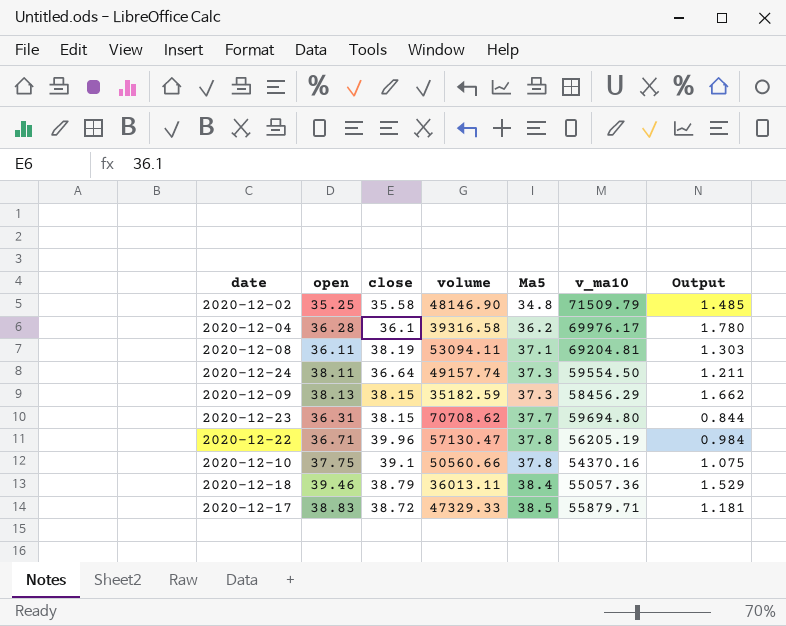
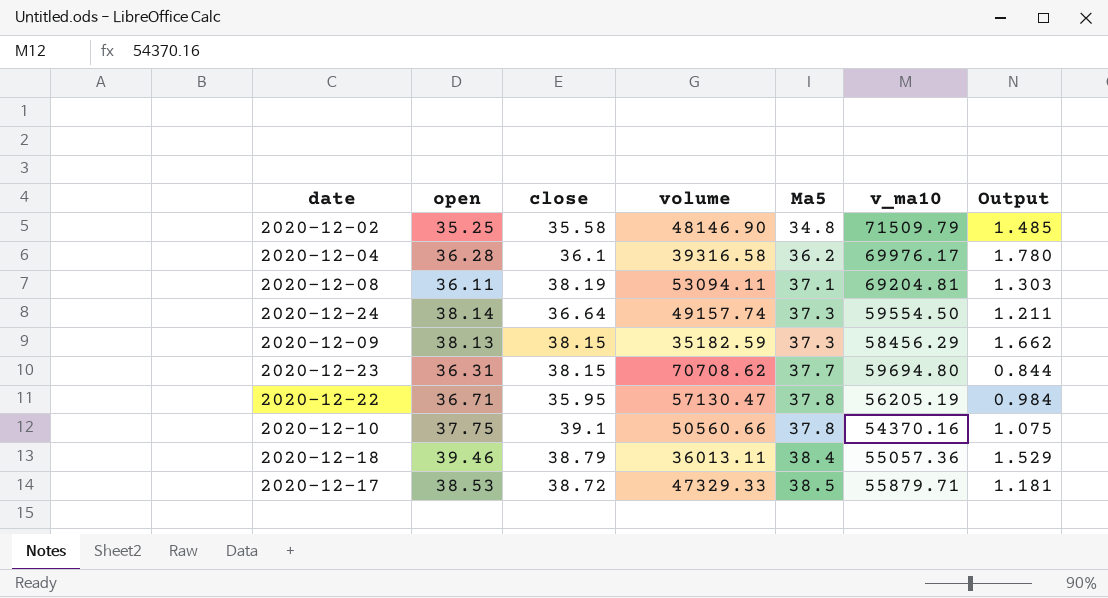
2020-12-24 | open: 38.11 -> 38.14
2020-12-22 | close: 39.96 -> 35.95
2020-12-17 | open: 38.83 -> 38.53

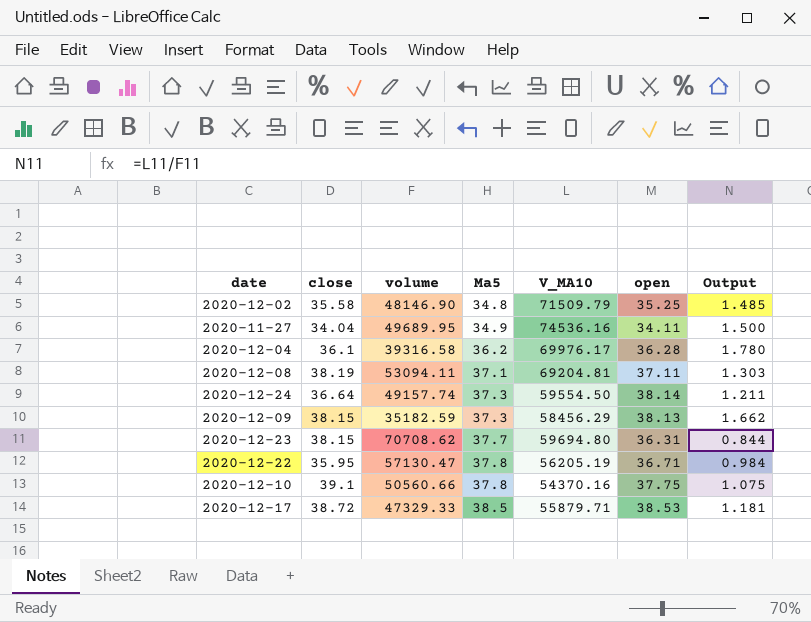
column name: v_ma10 -> V_MA10
column open | position: 2 -> 6
row 2020-12-18: 39.46 | 38.79 | 36013.11 | 38.4 | 55057.36 | 1.529 -> none
row 2020-11-27: none -> 34.04 | 49689.95 | 34.9 | 74536.16 | 34.11 | 1.500
2020-12-08 | open: 36.11 -> 37.11

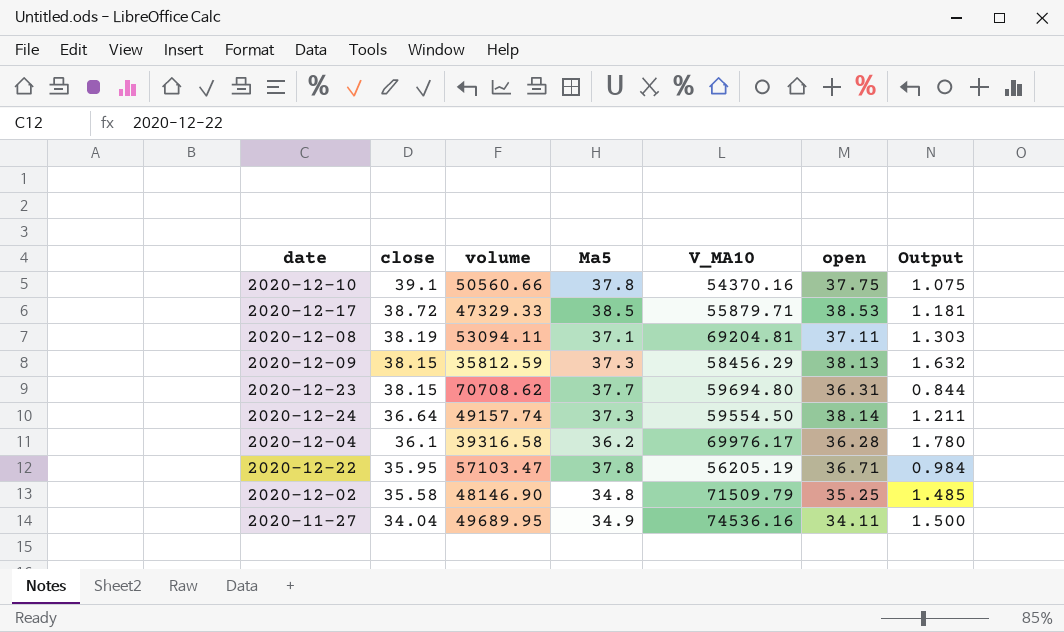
row order: Ma5 ascending -> close descending
2020-12-09 | volume: 35182.59 -> 35812.59
2020-12-09 | Output: 1.662 -> 1.632
2020-12-22 | volume: 57130.47 -> 57103.47

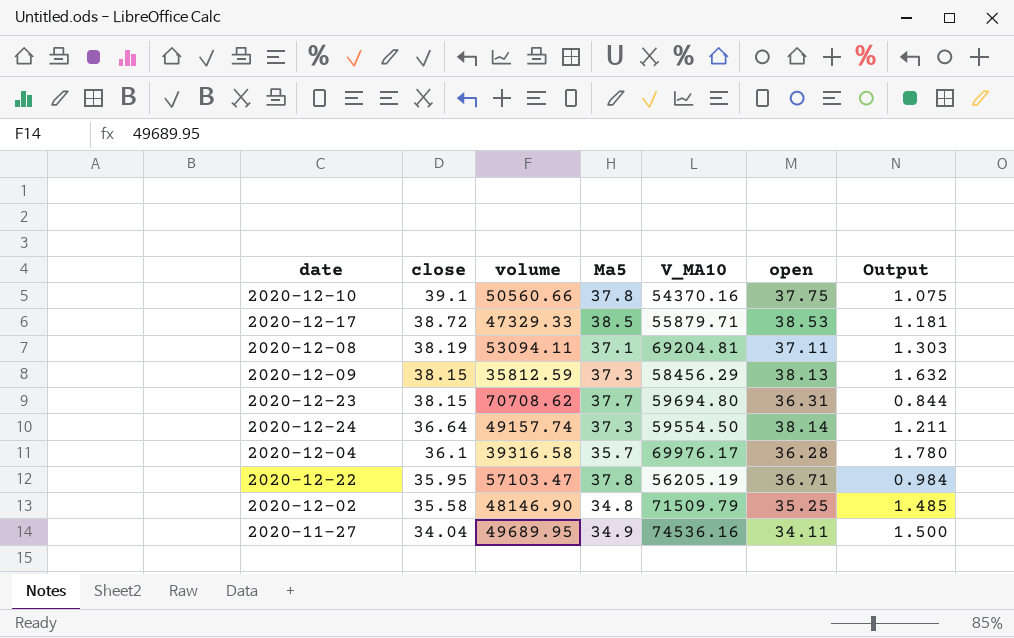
2020-12-04 | Ma5: 36.2 -> 35.7

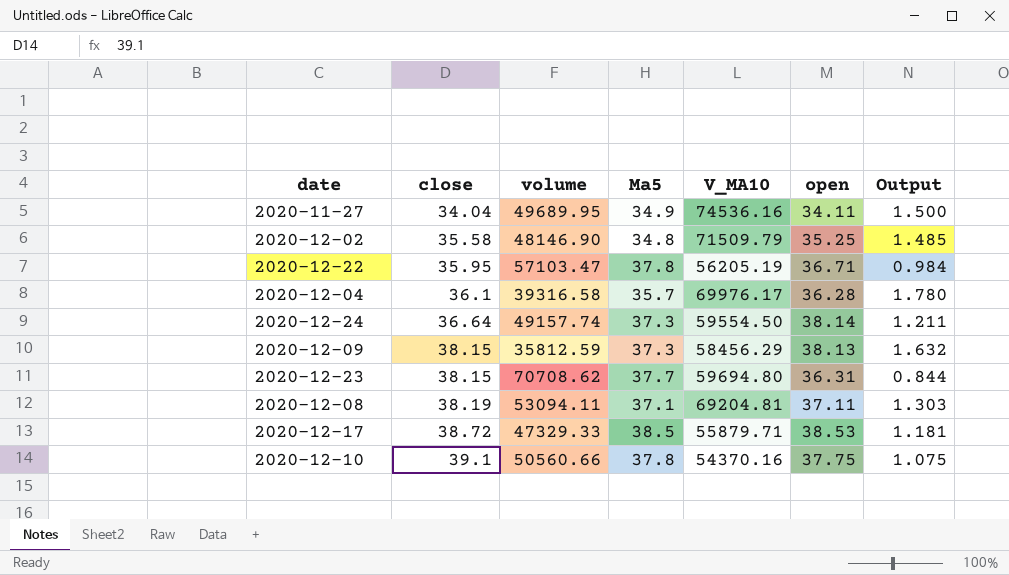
row order: close descending -> close ascending

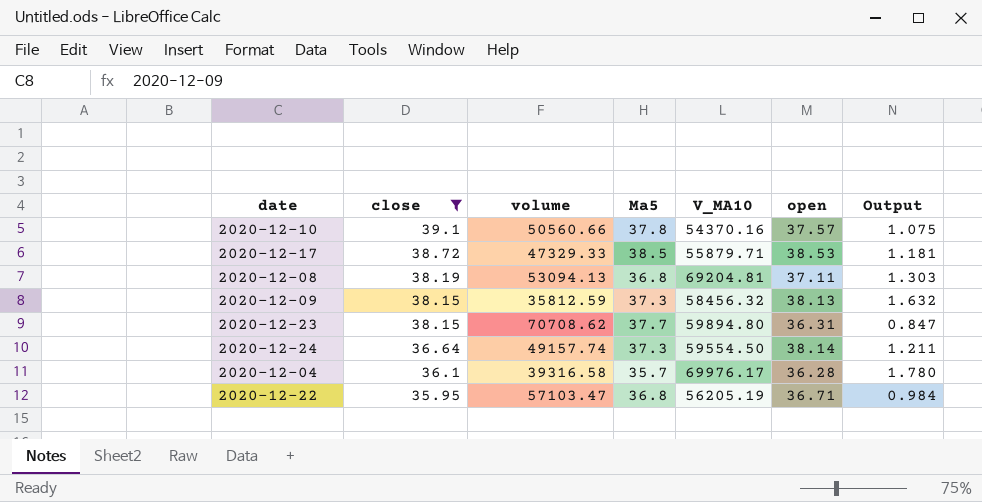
filter: none -> close >= 35.95
row order: close ascending -> close descending
2020-12-10 | open: 37.75 -> 37.57
2020-12-08 | volume: 53094.11 -> 53094.13
2020-12-08 | Ma5: 37.1 -> 36.8
2020-12-09 | V_MA10: 58456.29 -> 58456.32
2020-12-23 | V_MA10: 59694.80 -> 59894.80
2020-12-23 | Output: 0.844 -> 0.847
2020-12-22 | Ma5: 37.8 -> 36.8

